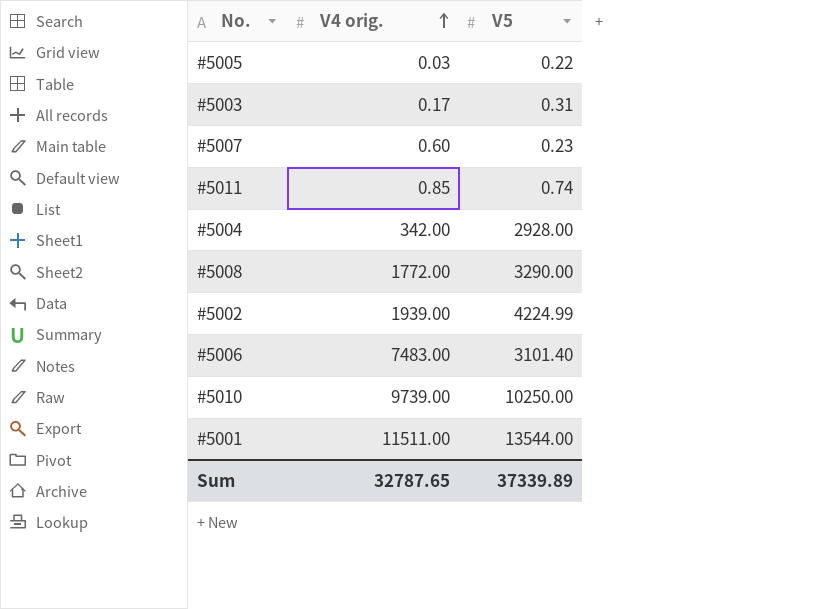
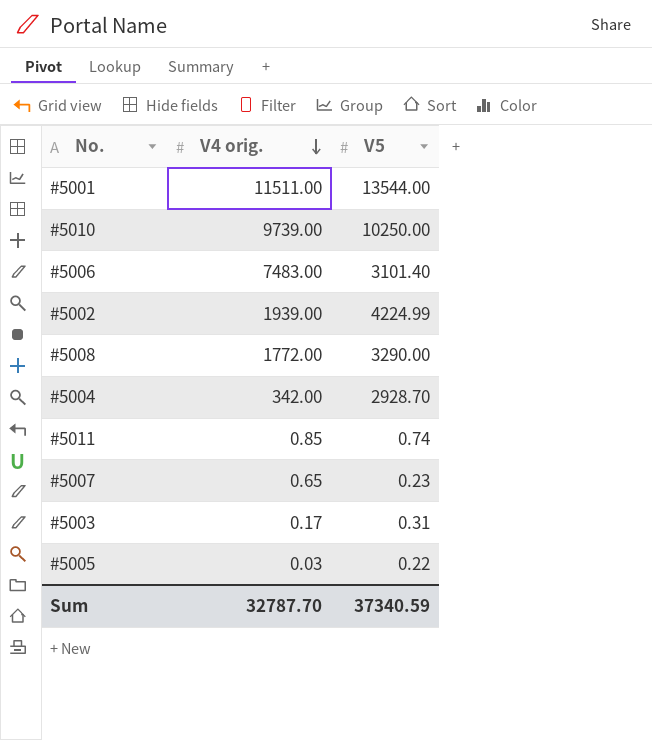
row order: V4 orig. ascending -> V4 orig. descending
#5004 | V5: 2928.00 -> 2928.70
#5007 | V4 orig.: 0.60 -> 0.65
Sum | V4 orig.: 32787.65 -> 32787.70
Sum | V5: 37339.89 -> 37340.59

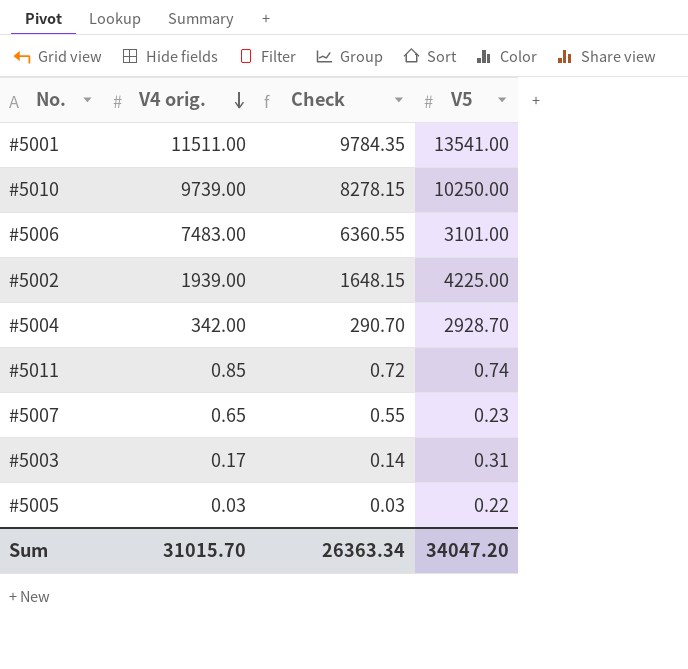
column Check | formula: none -> [V4 orig.] * 0.85
row #5008: 1772.00 | 3290.00 -> none
#5001 | V5: 13544.00 -> 13541.00
#5006 | V5: 3101.40 -> 3101.00
#5002 | V5: 4224.99 -> 4225.00
Sum | V4 orig.: 32787.70 -> 31015.70
Sum | V5: 37340.59 -> 34047.20

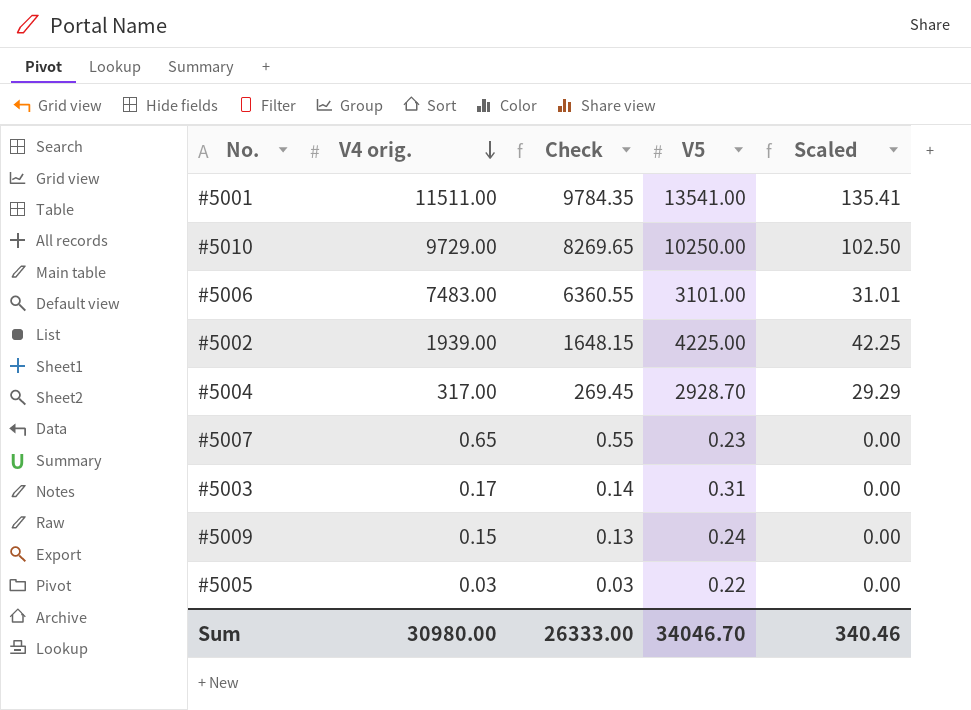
column Scaled | formula: none -> [V5] * 0.01
row #5011: 0.85 | 0.72 | 0.74 -> none
#5010 | V4 orig.: 9739.00 -> 9729.00
#5010 | Check: 8278.15 -> 8269.65
#5004 | V4 orig.: 342.00 -> 317.00
#5004 | Check: 290.70 -> 269.45
row #5009: none -> 0.15 | 0.13 | 0.24 | 0.00
Sum | V4 orig.: 31015.70 -> 30980.00
Sum | Check: 26363.34 -> 26333.00
Sum | V5: 34047.20 -> 34046.70

